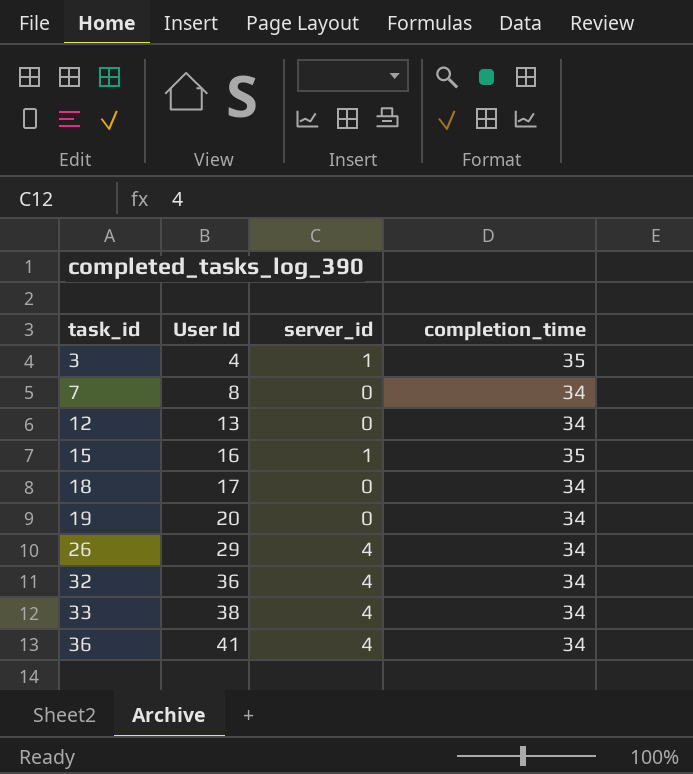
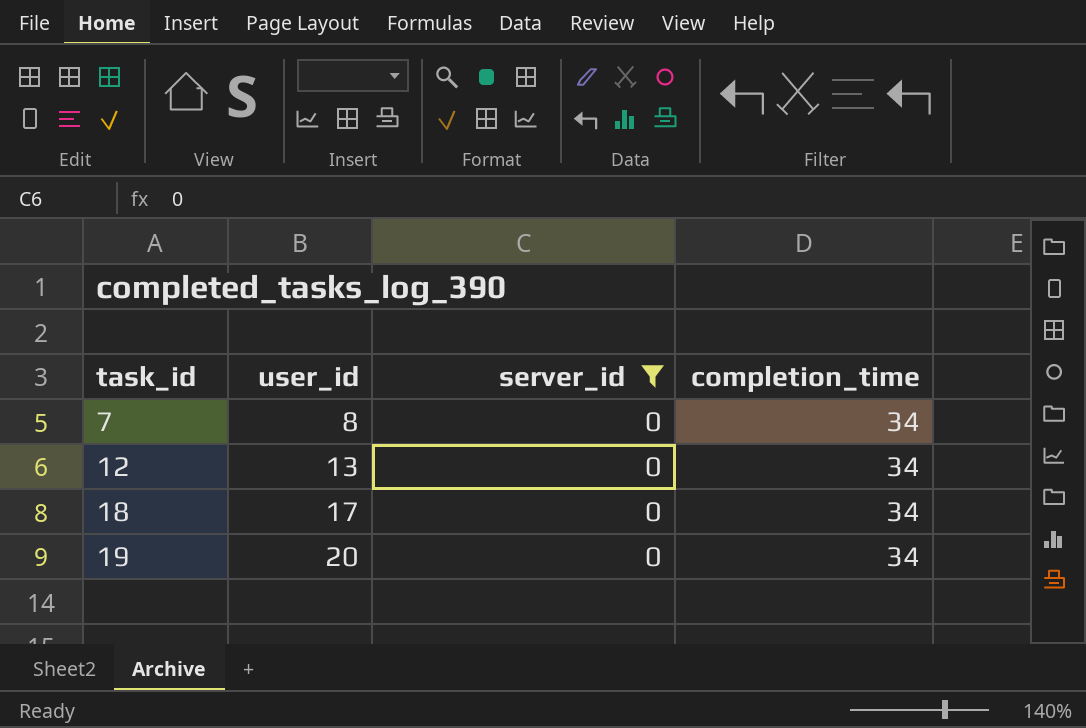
filter: none -> server_id = 0
column name: User Id -> user_id

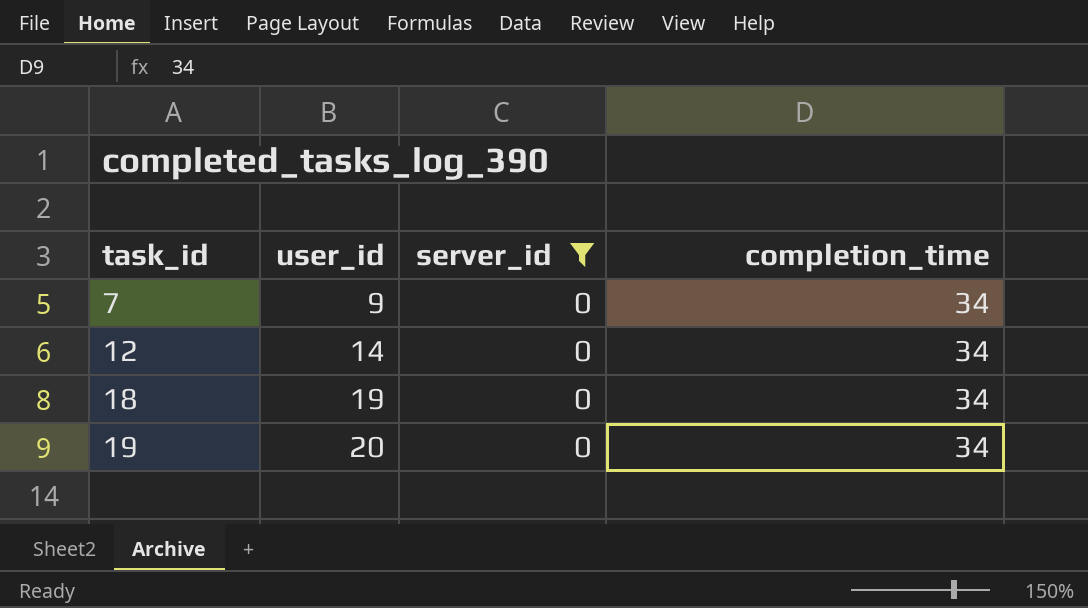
7 | user_id: 8 -> 9
12 | user_id: 13 -> 14
18 | user_id: 17 -> 19

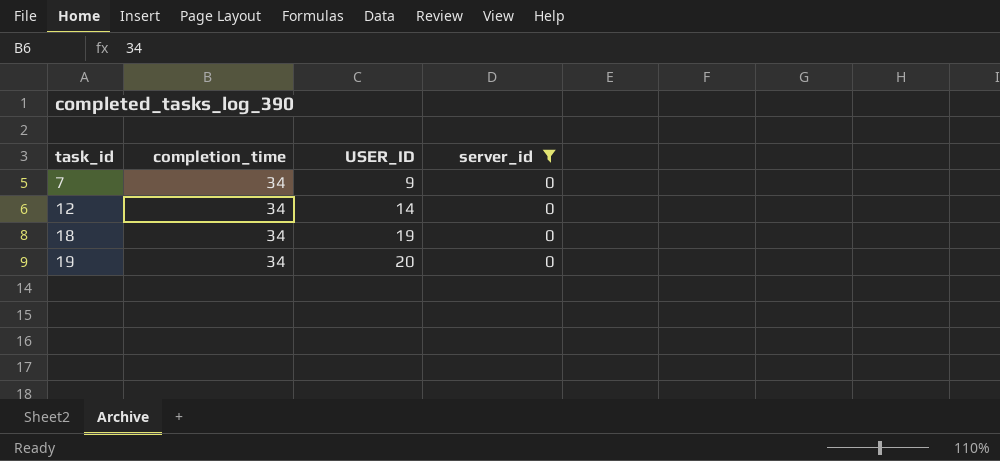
column completion_time | position: 4 -> 2
column name: user_id -> USER_ID

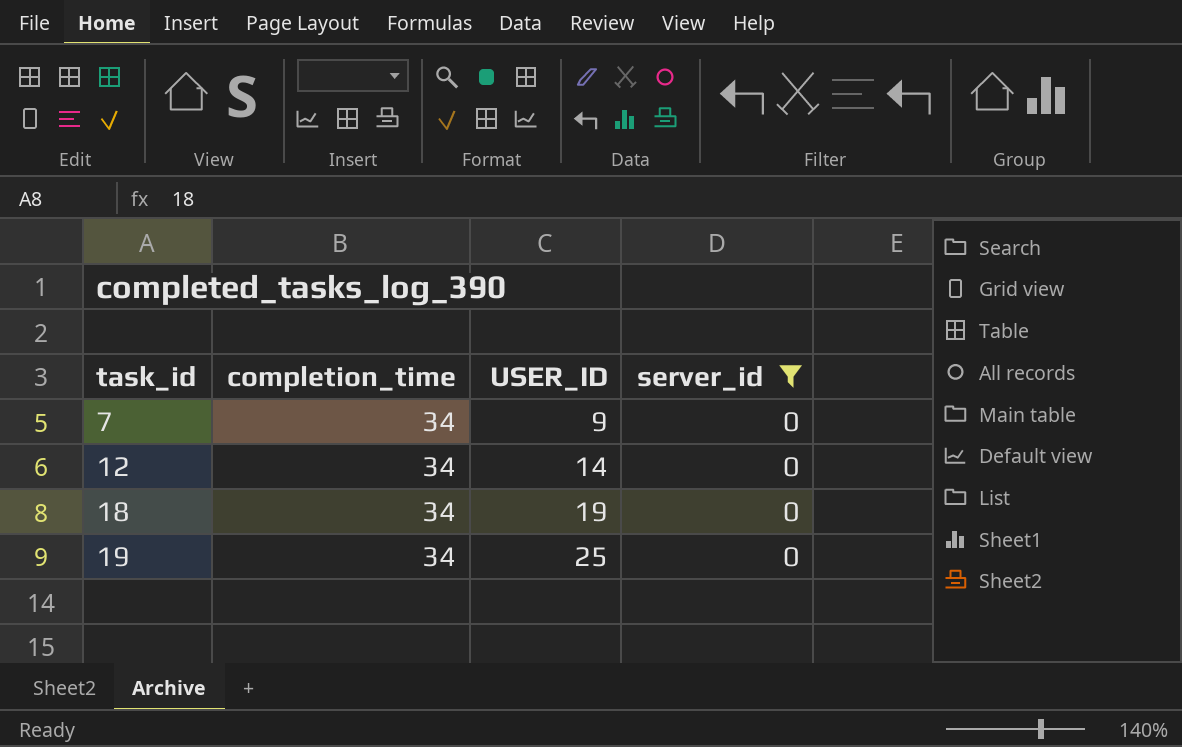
19 | USER_ID: 20 -> 25

